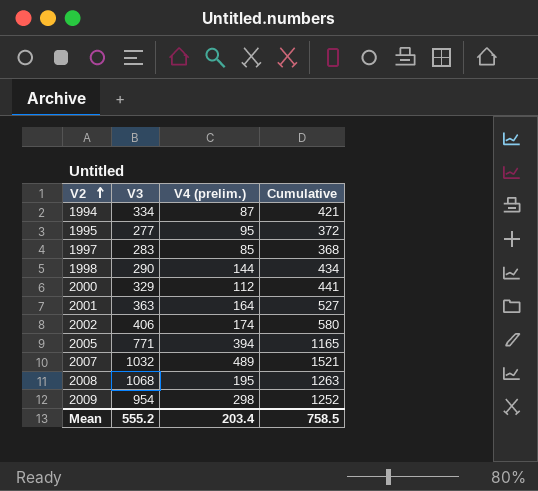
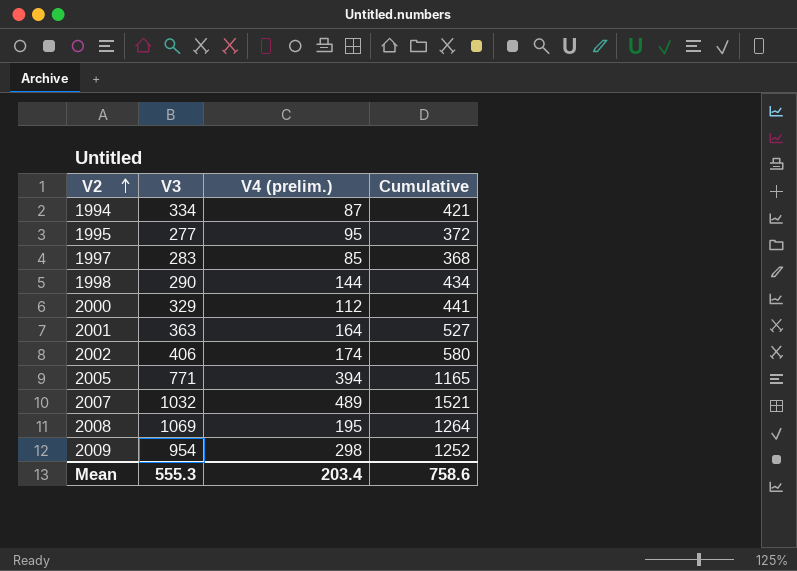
2008 | V3: 1068 -> 1069
2008 | Cumulative: 1263 -> 1264
Mean | V3: 555.2 -> 555.3
Mean | Cumulative: 758.5 -> 758.6

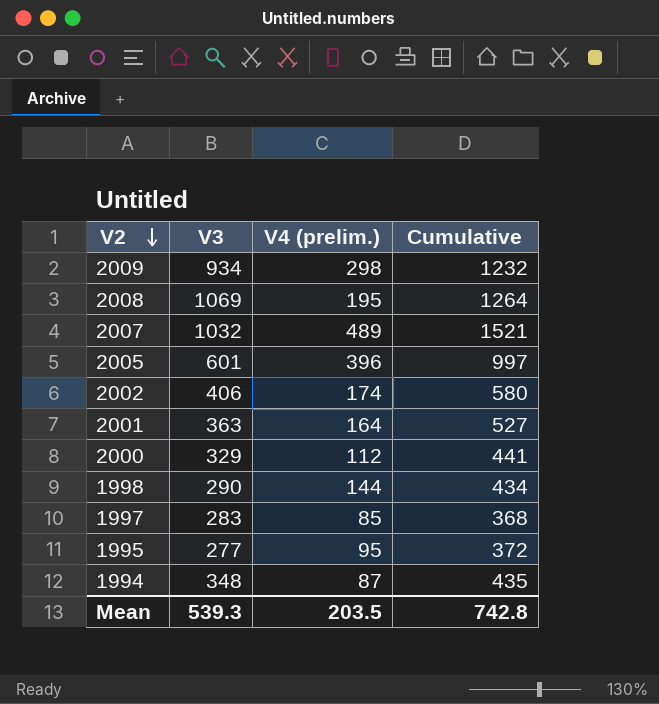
row order: V2 ascending -> V2 descending
2009 | V3: 954 -> 934
2009 | Cumulative: 1252 -> 1232
2005 | V3: 771 -> 601
2005 | V4 (prelim.): 394 -> 396
2005 | Cumulative: 1165 -> 997
1994 | V3: 334 -> 348
1994 | Cumulative: 421 -> 435
Mean | V3: 555.3 -> 539.3
Mean | V4 (prelim.): 203.4 -> 203.5
Mean | Cumulative: 758.6 -> 742.8

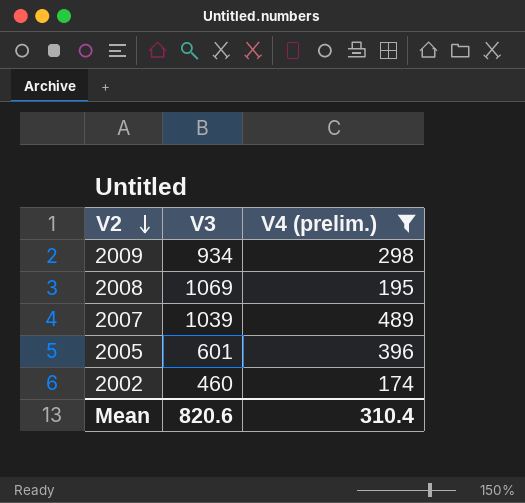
filter: none -> V4 (prelim.) >= 174
column Cumulative | formula: [V3] + [V4 (prelim.)] -> none
2007 | V3: 1032 -> 1039
2002 | V3: 406 -> 460
Mean | V3: 539.3 -> 820.6
Mean | V4 (prelim.): 203.5 -> 310.4

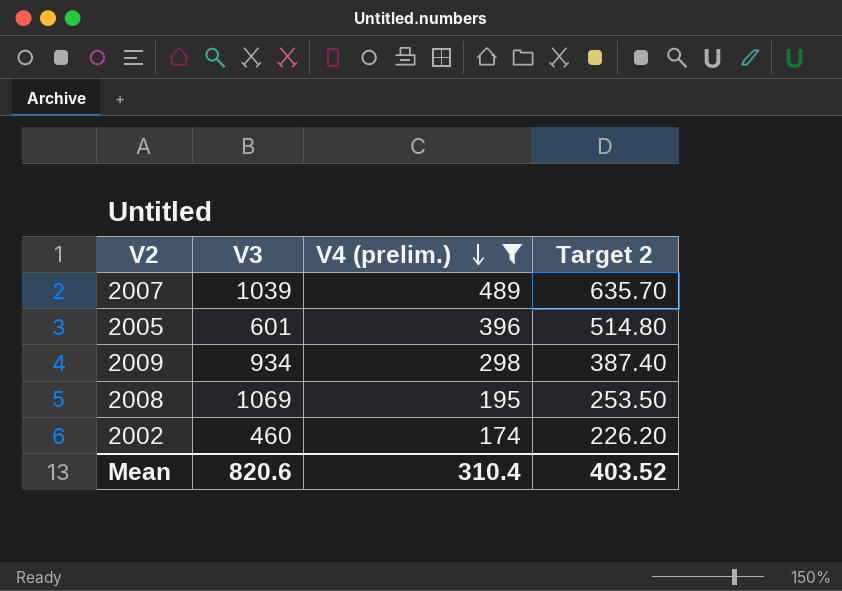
row order: V2 descending -> V4 (prelim.) descending
column Target 2 | formula: none -> [V4 (prelim.)] * 1.3

